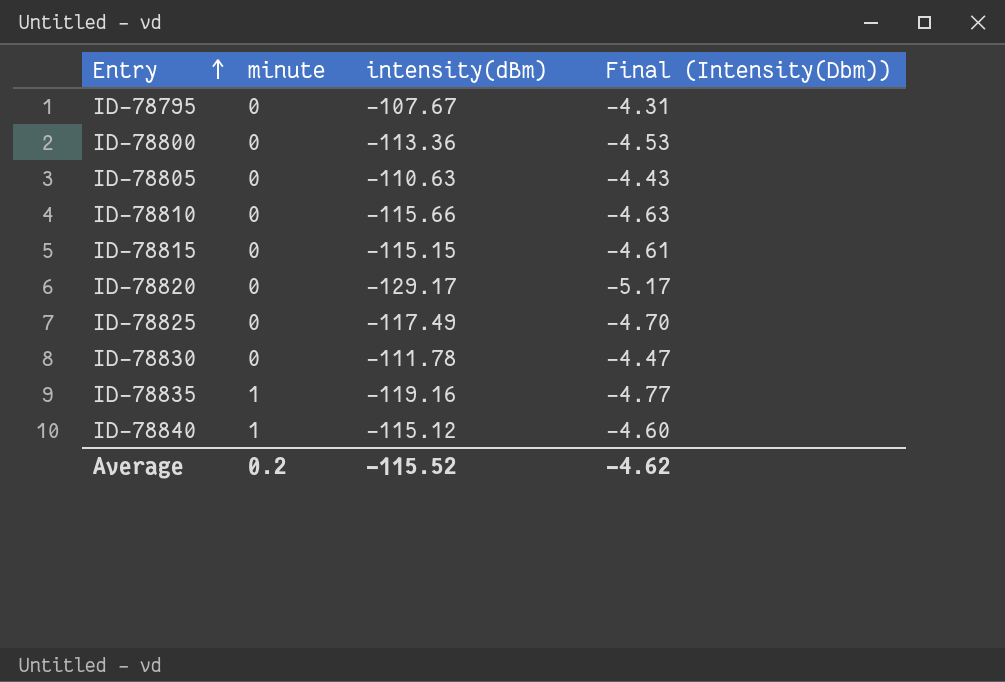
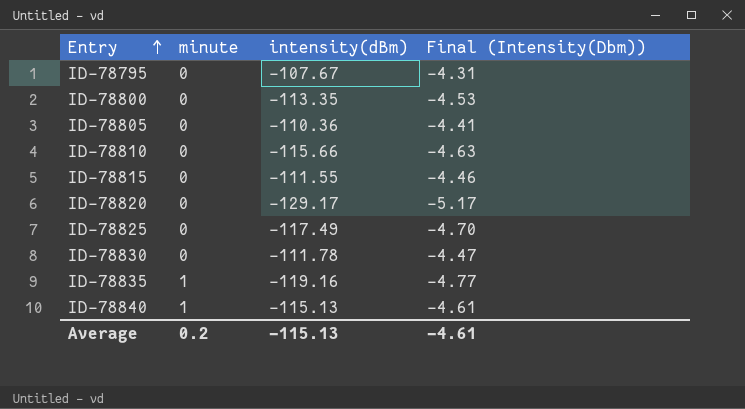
ID-78800 | intensity(dBm): -113.36 -> -113.35
ID-78805 | intensity(dBm): -110.63 -> -110.36
ID-78805 | Final (Intensity(Dbm)): -4.43 -> -4.41
ID-78815 | intensity(dBm): -115.15 -> -111.55
ID-78815 | Final (Intensity(Dbm)): -4.61 -> -4.46
ID-78840 | intensity(dBm): -115.12 -> -115.13
ID-78840 | Final (Intensity(Dbm)): -4.60 -> -4.61
Average | intensity(dBm): -115.52 -> -115.13
Average | Final (Intensity(Dbm)): -4.62 -> -4.61

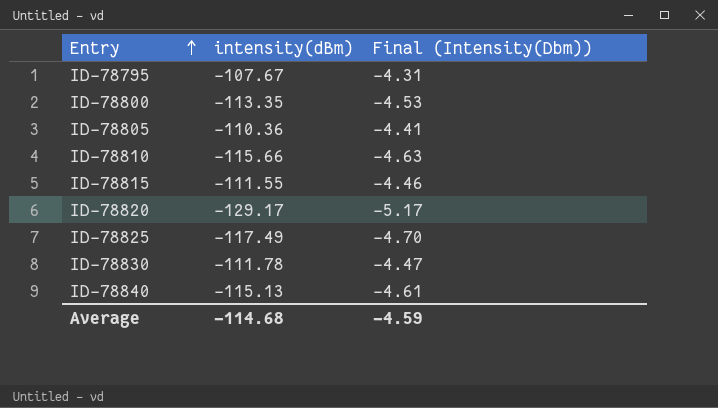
column minute | position: 2 -> none
row ID-78835: 1 | -119.16 | -4.77 -> none
Average | intensity(dBm): -115.13 -> -114.68
Average | Final (Intensity(Dbm)): -4.61 -> -4.59

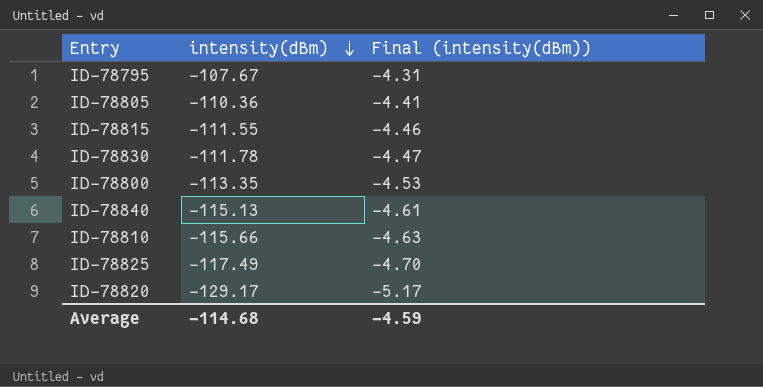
row order: Entry ascending -> intensity(dBm) descending
column name: Final (Intensity(Dbm)) -> Final (intensity(dBm))

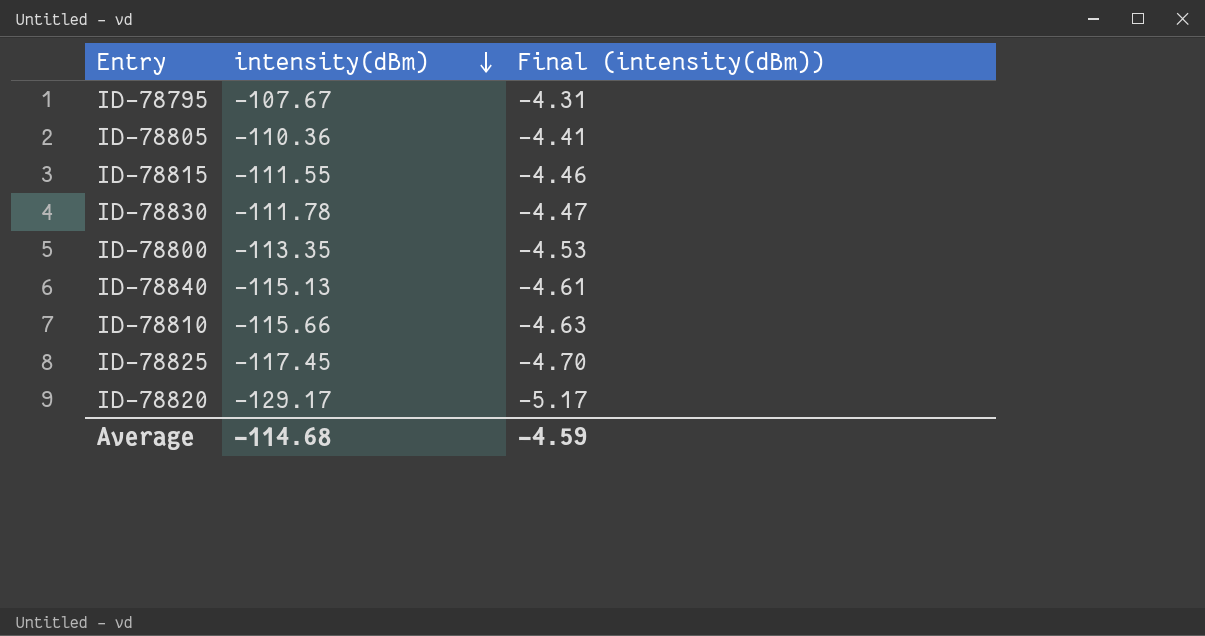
ID-78825 | intensity(dBm): -117.49 -> -117.45

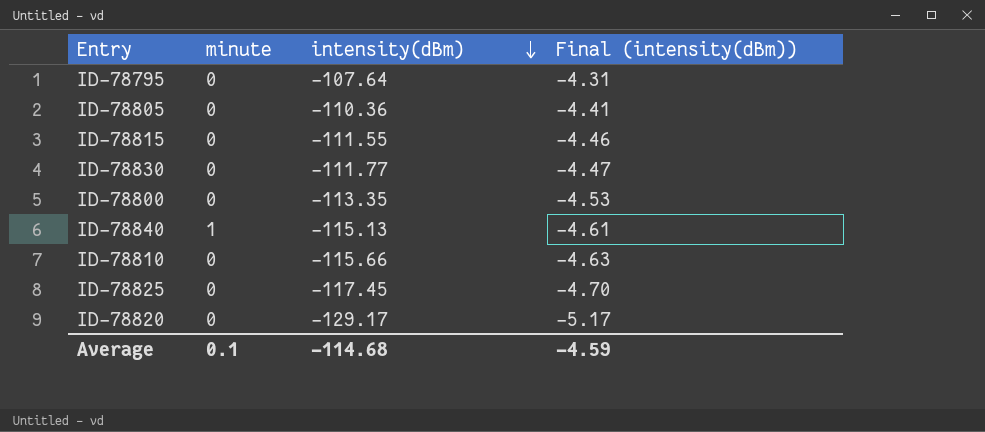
column minute | position: none -> 2
ID-78795 | intensity(dBm): -107.67 -> -107.64
ID-78830 | intensity(dBm): -111.78 -> -111.77

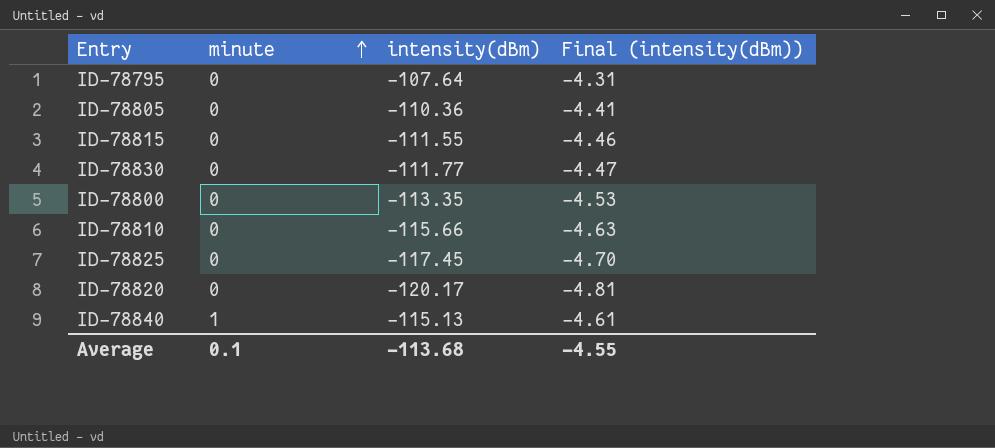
row order: intensity(dBm) descending -> minute ascending
ID-78820 | intensity(dBm): -129.17 -> -120.17
ID-78820 | Final (intensity(dBm)): -5.17 -> -4.81
Average | intensity(dBm): -114.68 -> -113.68
Average | Final (intensity(dBm)): -4.59 -> -4.55

